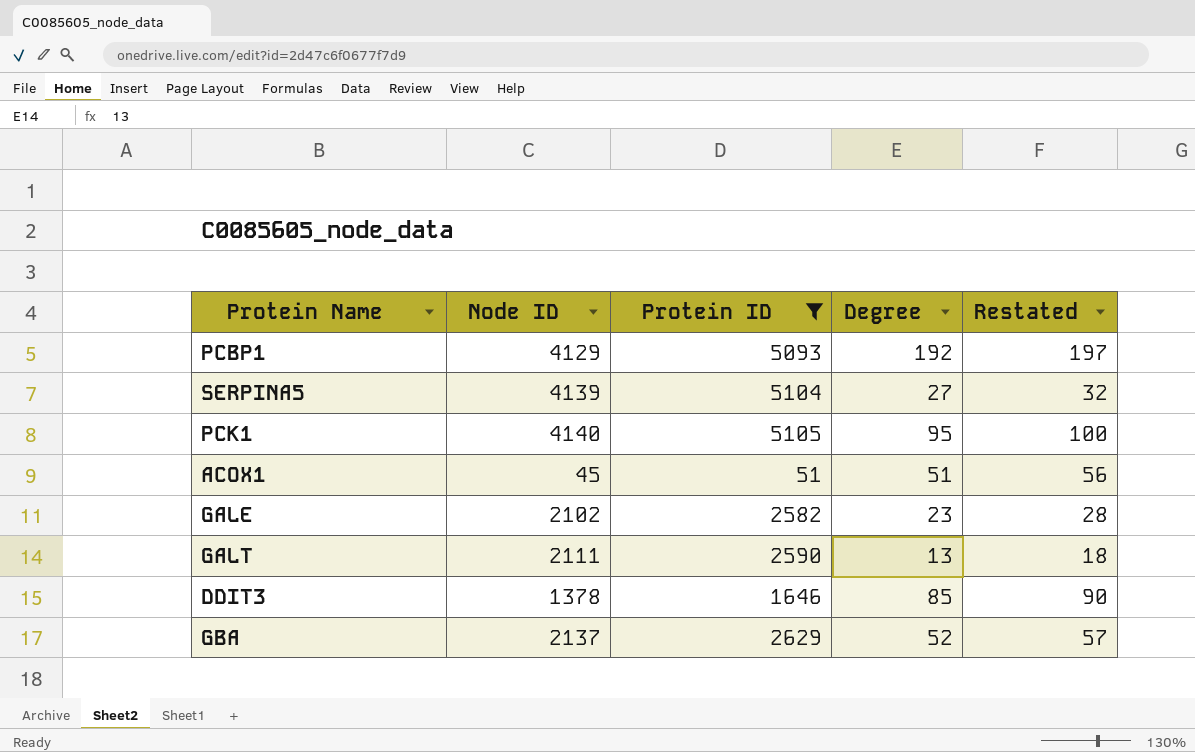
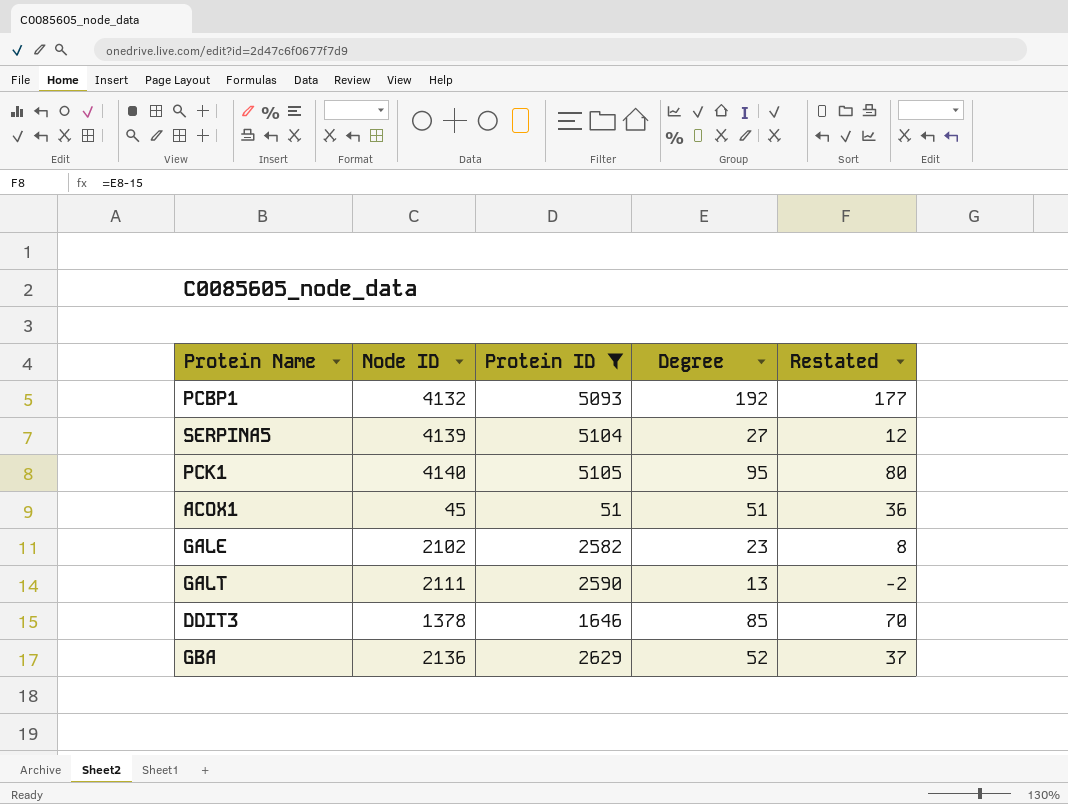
column Restated | formula: [Degree] + 5 -> [Degree] - 15
PCBP1 | Node ID: 4129 -> 4132
GBA | Node ID: 2137 -> 2136

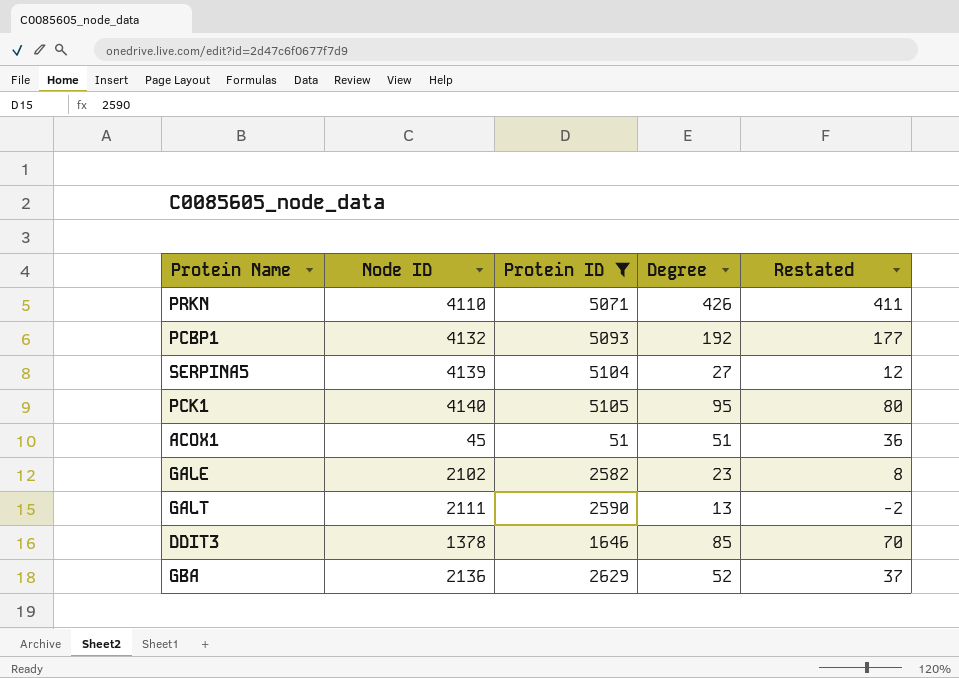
row PRKN: none -> 4110 | 5071 | 426 | 411

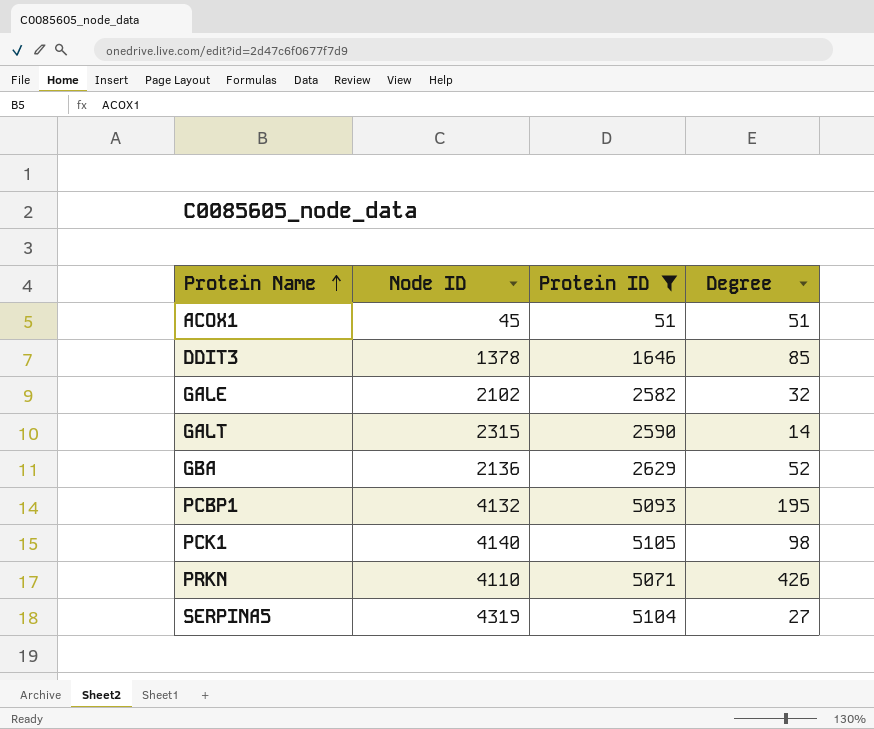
row order: none -> Protein Name ascending
column Restated | formula: [Degree] - 15 -> none
GALE | Degree: 23 -> 32
GALT | Node ID: 2111 -> 2315
GALT | Degree: 13 -> 14
PCBP1 | Degree: 192 -> 195
PCK1 | Degree: 95 -> 98
SERPINA5 | Node ID: 4139 -> 4319

